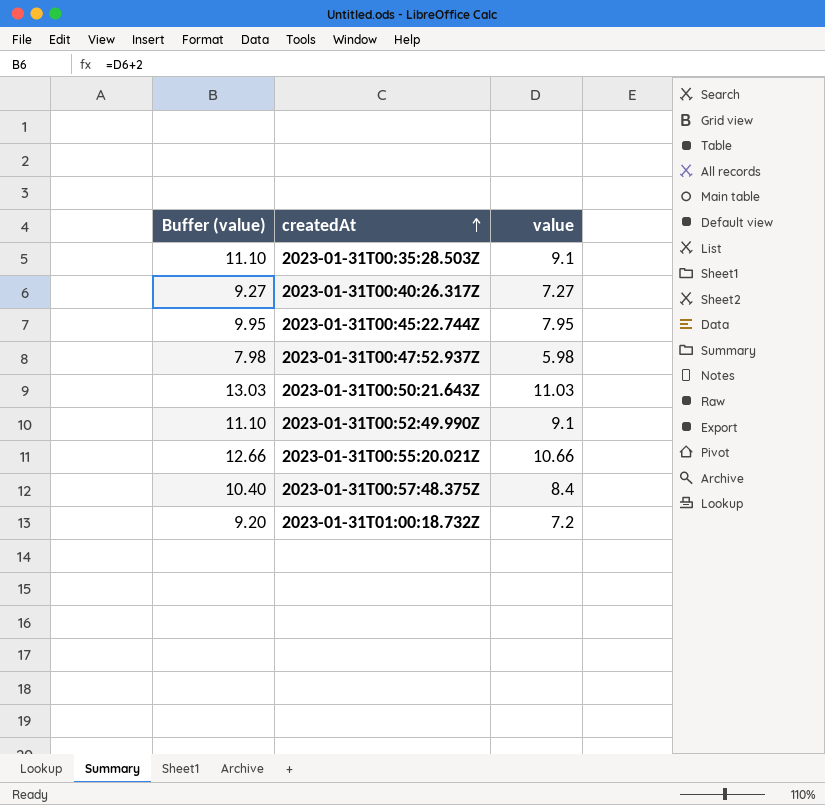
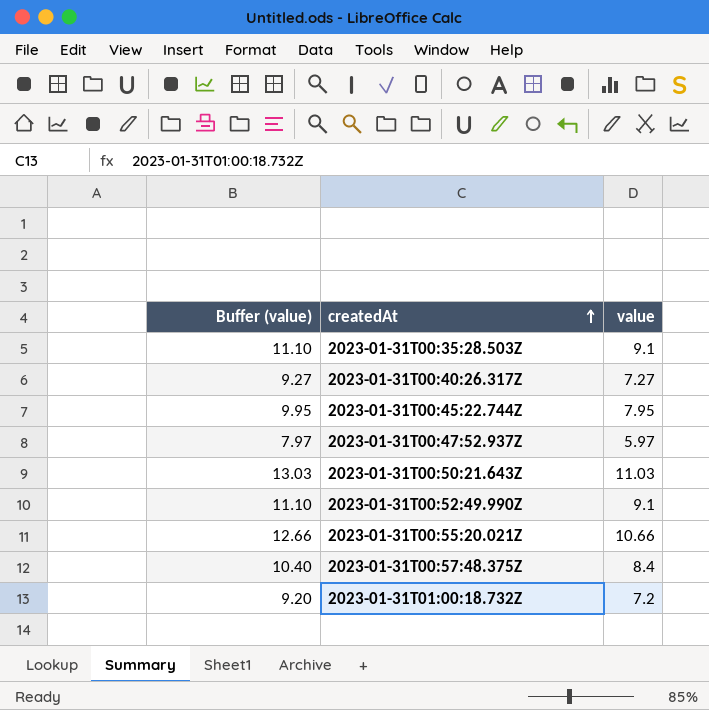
2023-01-31T00:47:52.937Z | Buffer (value): 7.98 -> 7.97
2023-01-31T00:47:52.937Z | value: 5.98 -> 5.97

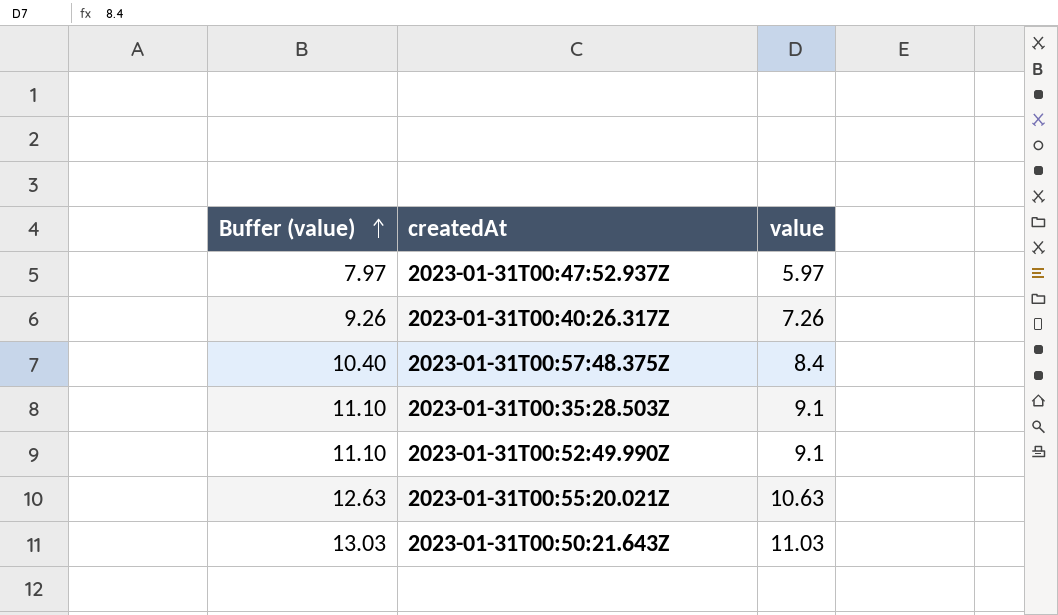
row order: createdAt ascending -> Buffer (value) ascending
row 2023-01-31T00:45:22.744Z: 9.95 | 7.95 -> none
row 2023-01-31T01:00:18.732Z: 9.20 | 7.2 -> none
2023-01-31T00:40:26.317Z | Buffer (value): 9.27 -> 9.26
2023-01-31T00:40:26.317Z | value: 7.27 -> 7.26
2023-01-31T00:55:20.021Z | Buffer (value): 12.66 -> 12.63
2023-01-31T00:55:20.021Z | value: 10.66 -> 10.63

